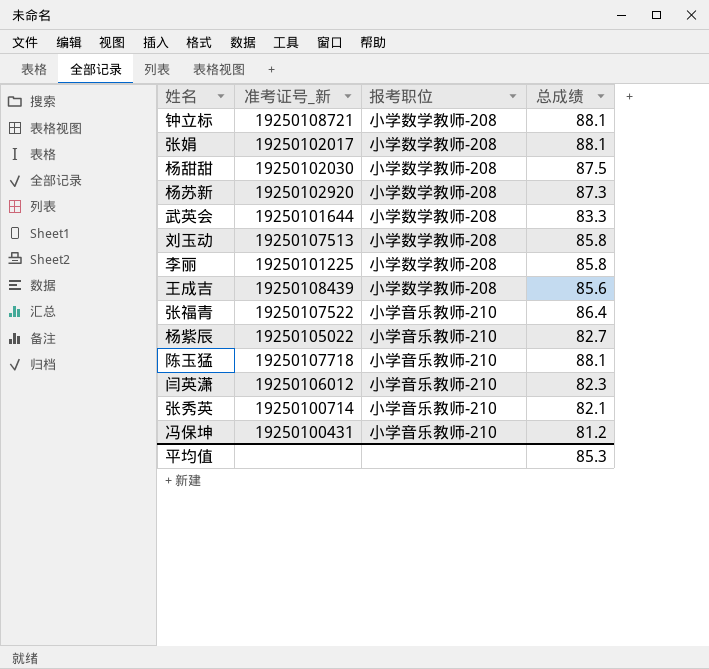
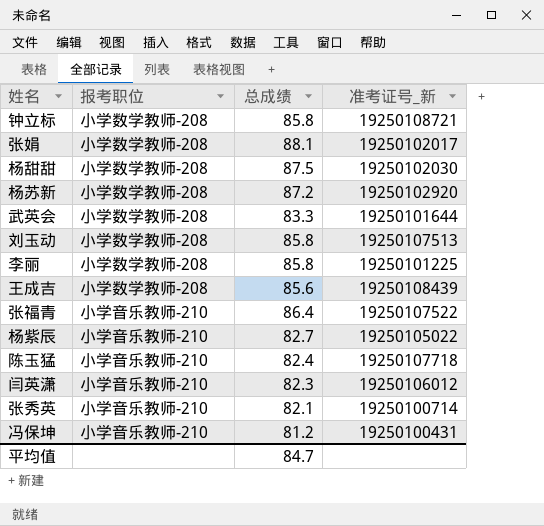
column 准考证号_新 | position: 2 -> 4
钟立标 | 总成绩: 88.1 -> 85.8
杨苏新 | 总成绩: 87.3 -> 87.2
陈玉猛 | 总成绩: 88.1 -> 82.4
平均值 | 总成绩: 85.3 -> 84.7

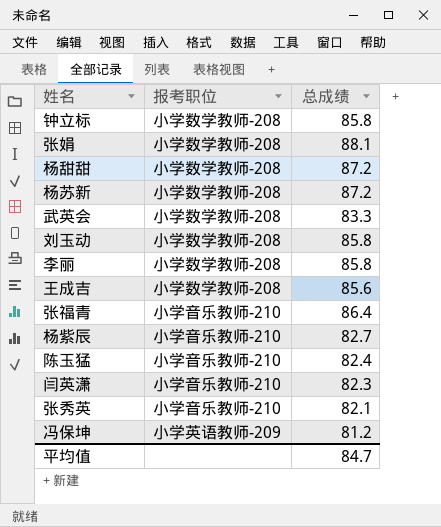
column 准考证号_新 | position: 4 -> none
杨甜甜 | 总成绩: 87.5 -> 87.2
冯保坤 | 报考职位: 小学音乐教师-210 -> 小学英语教师-209

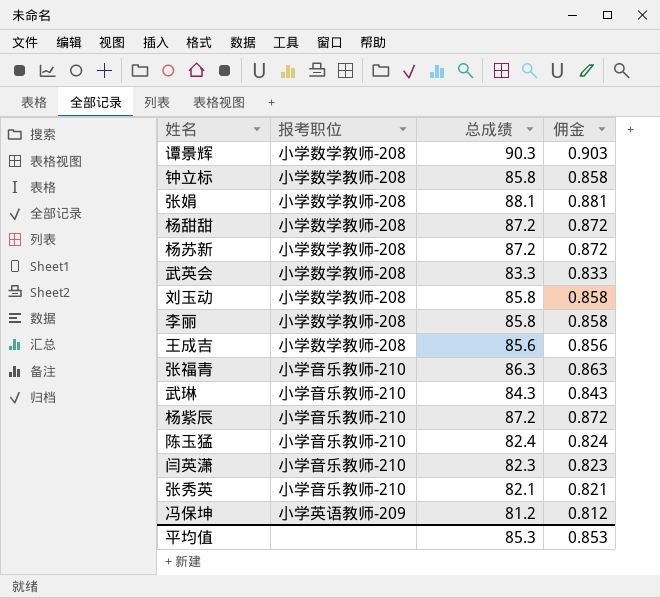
column 佣金 | formula: none -> [总成绩] * 0.01
row 谭景辉: none -> 小学数学教师-208 | 90.3 | 0.903
张福青 | 总成绩: 86.4 -> 86.3
row 武琳: none -> 小学音乐教师-210 | 84.3 | 0.843
杨紫辰 | 总成绩: 82.7 -> 87.2
平均值 | 总成绩: 84.7 -> 85.3

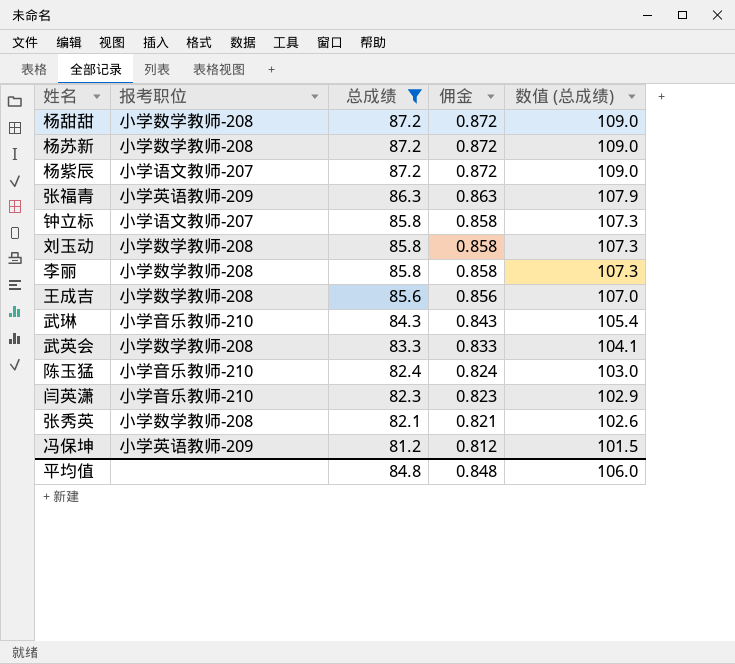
filter: none -> 总成绩 <= 87.2
row order: none -> 总成绩 descending
column 数值 (总成绩) | formula: none -> [总成绩] * 1.25
杨紫辰 | 报考职位: 小学音乐教师-210 -> 小学语文教师-207
张福青 | 报考职位: 小学音乐教师-210 -> 小学英语教师-209
钟立标 | 报考职位: 小学数学教师-208 -> 小学语文教师-207
张秀英 | 报考职位: 小学音乐教师-210 -> 小学数学教师-208
平均值 | 总成绩: 85.3 -> 84.8
平均值 | 佣金: 0.853 -> 0.848

